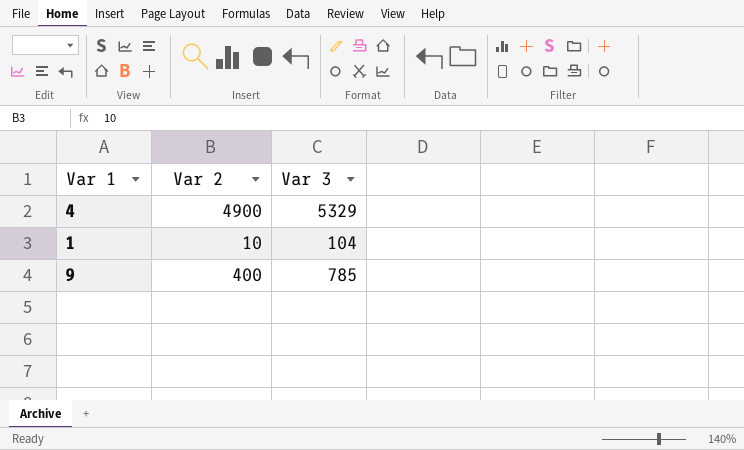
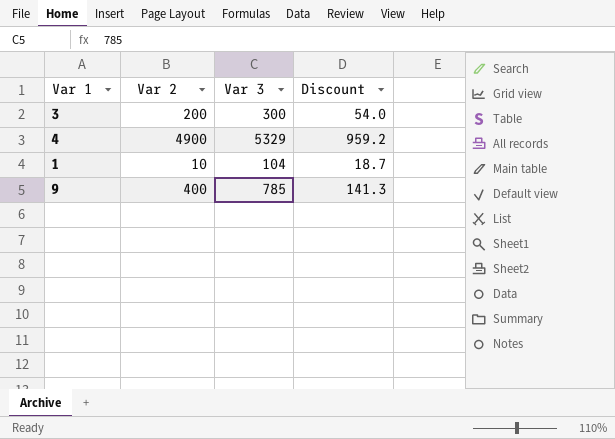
column Discount | formula: none -> [Var 3] * 0.18
row 3: none -> 200 | 300 | 54.0

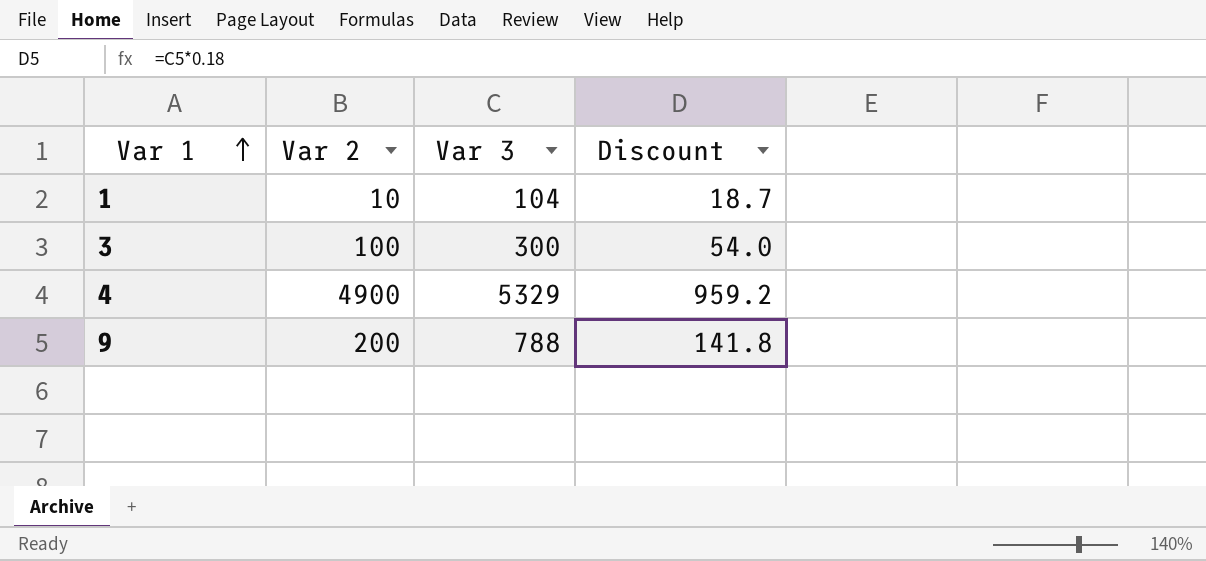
row order: none -> Var 1 ascending
3 | Var 2: 200 -> 100
9 | Var 2: 400 -> 200
9 | Var 3: 785 -> 788
9 | Discount: 141.3 -> 141.8

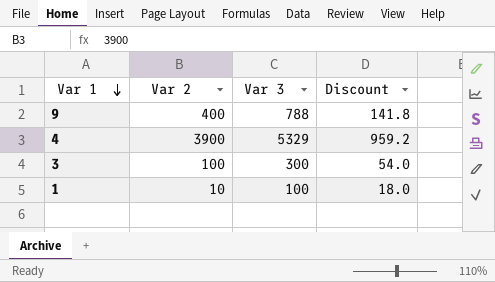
row order: Var 1 ascending -> Var 1 descending
9 | Var 2: 200 -> 400
4 | Var 2: 4900 -> 3900
1 | Var 3: 104 -> 100
1 | Discount: 18.7 -> 18.0

